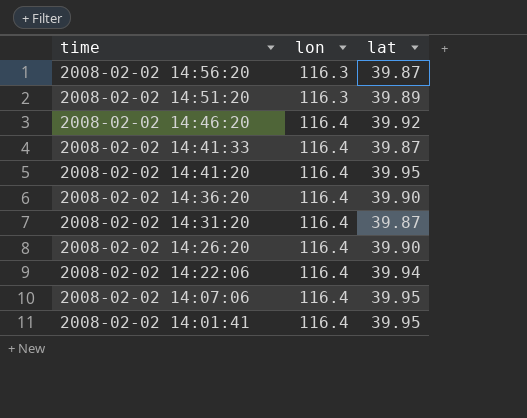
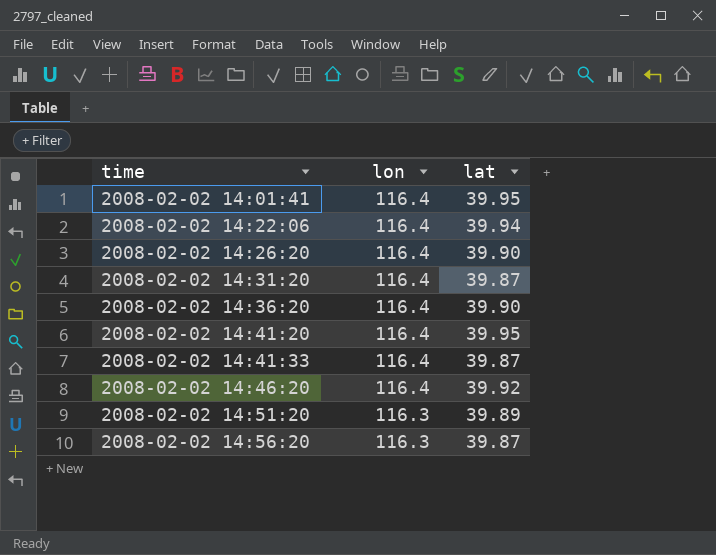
row order: time descending -> time ascending
row 2008-02-02 14:07:06: 116.4 | 39.95 -> none

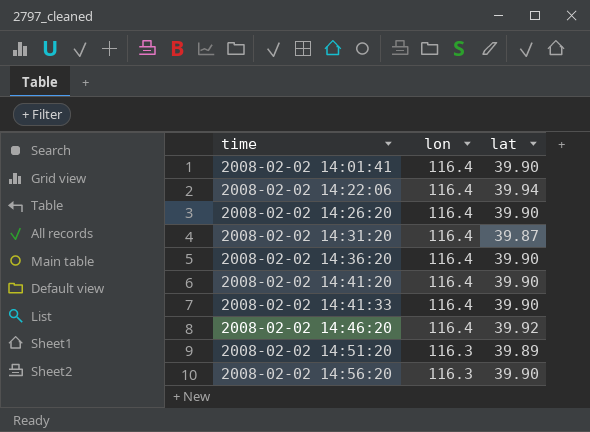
2008-02-02 14:01:41 | lat: 39.95 -> 39.90
2008-02-02 14:41:20 | lat: 39.95 -> 39.90
2008-02-02 14:41:33 | lat: 39.87 -> 39.90
2008-02-02 14:56:20 | lat: 39.87 -> 39.90

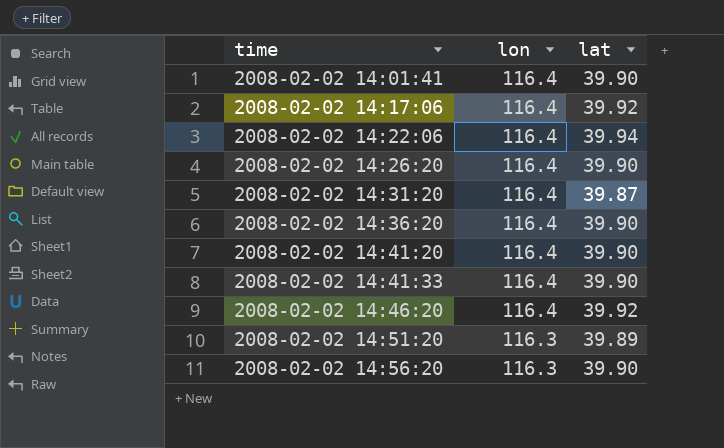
row 2008-02-02 14:17:06: none -> 116.4 | 39.92

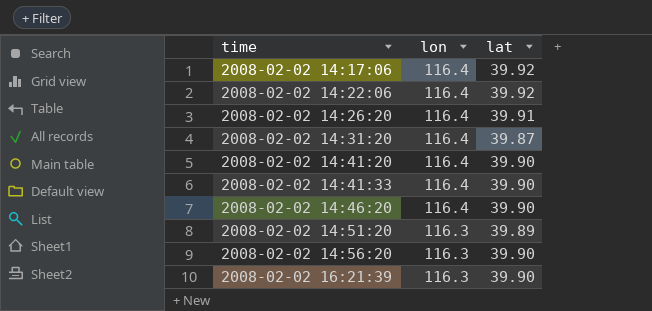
row 2008-02-02 14:01:41: 116.4 | 39.90 -> none
row 2008-02-02 14:36:20: 116.4 | 39.90 -> none
2008-02-02 14:22:06 | lat: 39.94 -> 39.92
2008-02-02 14:26:20 | lat: 39.90 -> 39.91
2008-02-02 14:46:20 | lat: 39.92 -> 39.90
row 2008-02-02 16:21:39: none -> 116.3 | 39.90

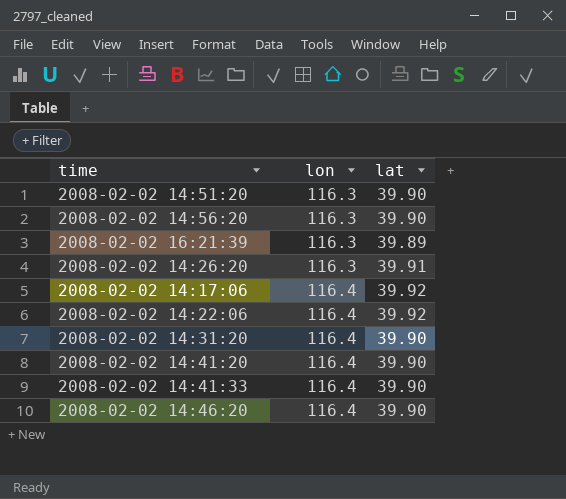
row order: time ascending -> lon ascending
2008-02-02 14:51:20 | lat: 39.89 -> 39.90
2008-02-02 16:21:39 | lat: 39.90 -> 39.89
2008-02-02 14:26:20 | lon: 116.4 -> 116.3
2008-02-02 14:31:20 | lat: 39.87 -> 39.90

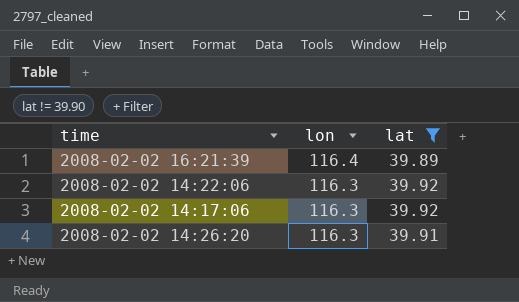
filter: none -> lat != 39.90
row order: lon ascending -> lon descending
2008-02-02 16:21:39 | lon: 116.3 -> 116.4
2008-02-02 14:22:06 | lon: 116.4 -> 116.3
2008-02-02 14:17:06 | lon: 116.4 -> 116.3

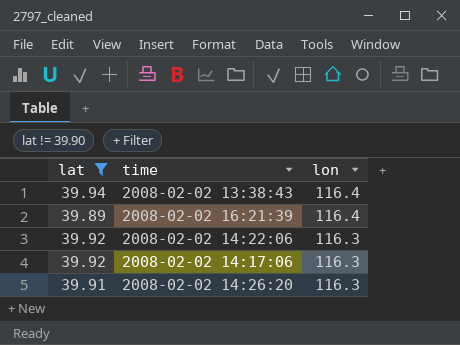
column lat | position: 3 -> 1
row 2008-02-02 13:38:43: none -> 39.94 | 116.4

